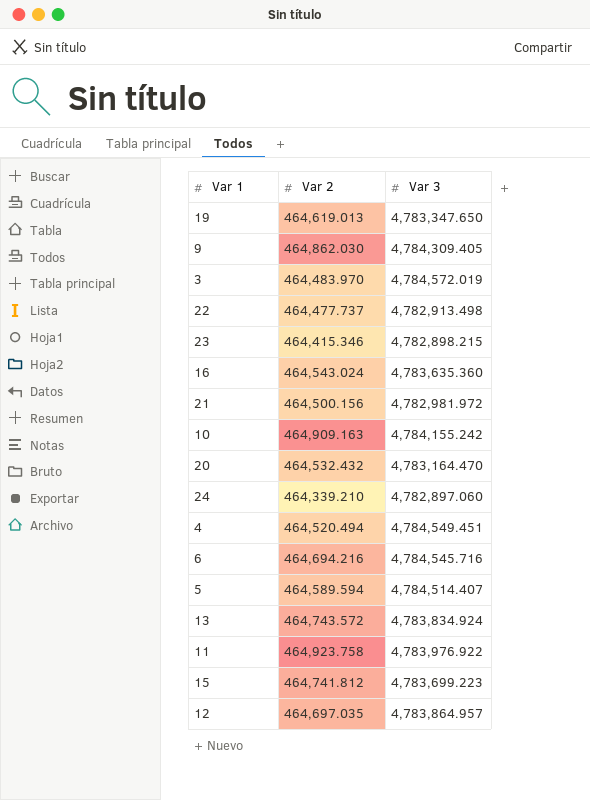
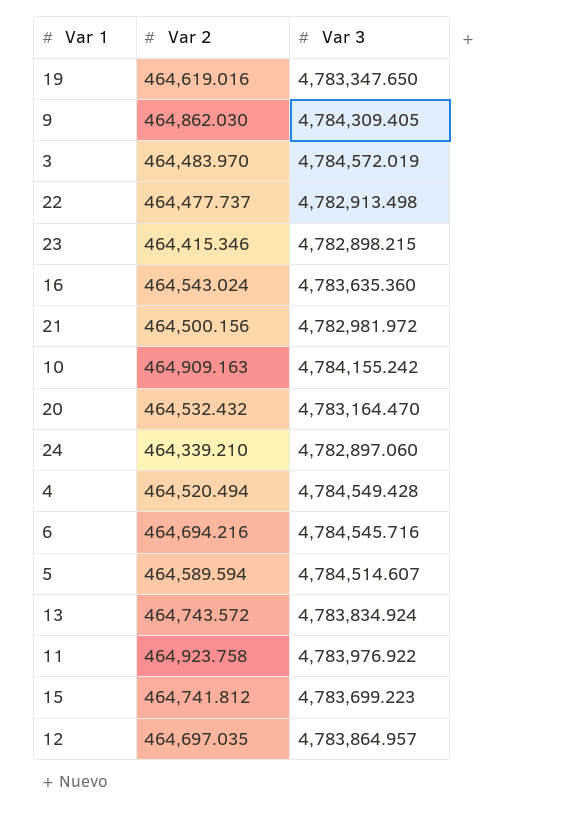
19 | Var 2: 464,619.013 -> 464,619.016
4 | Var 3: 4,784,549.451 -> 4,784,549.428
5 | Var 3: 4,784,514.407 -> 4,784,514.607

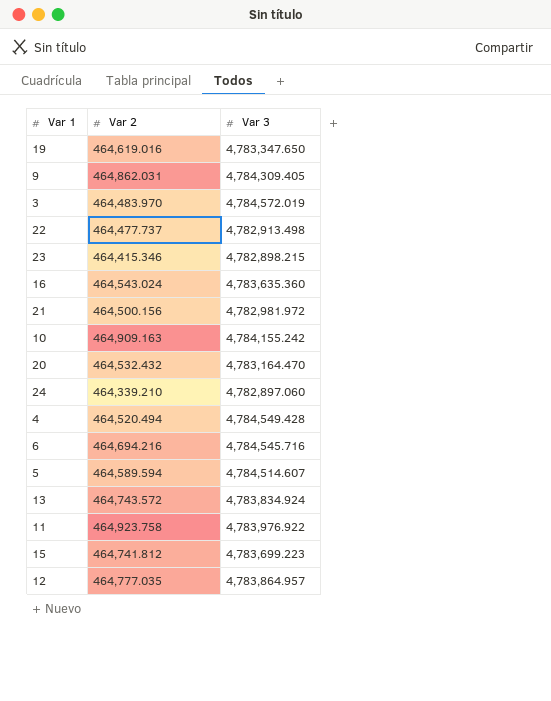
9 | Var 2: 464,862.030 -> 464,862.031
12 | Var 2: 464,697.035 -> 464,777.035

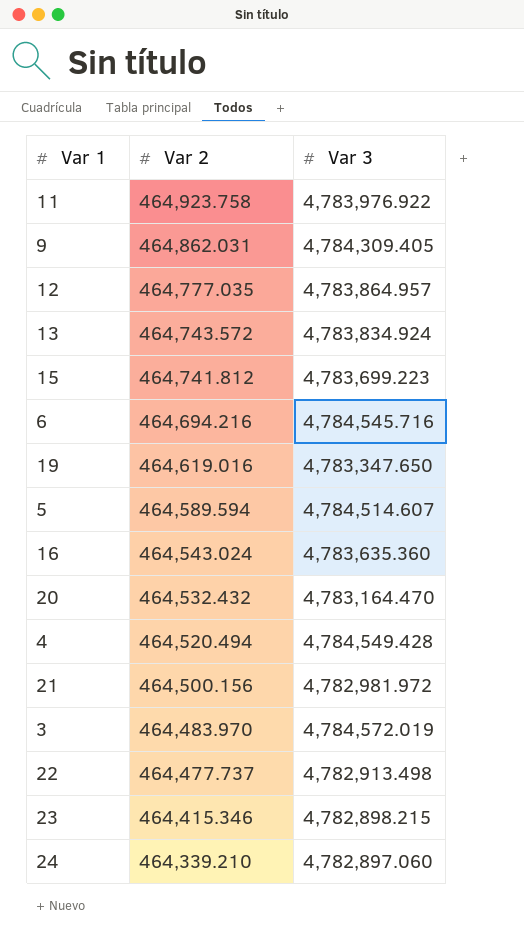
row order: none -> Var 2 descending
row 10: 464,909.163 | 4,784,155.242 -> none

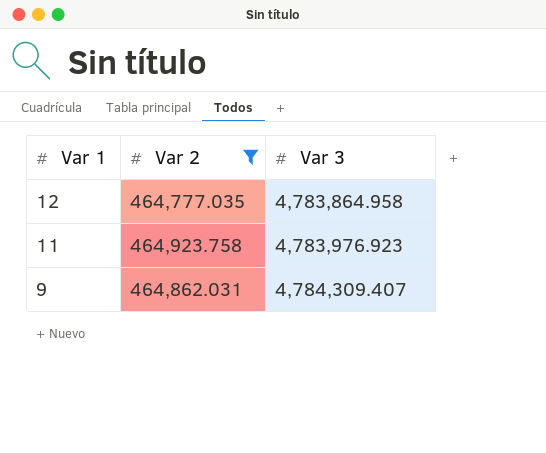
filter: none -> Var 2 >= 464,777.035
row order: Var 2 descending -> Var 1 descending
12 | Var 3: 4,783,864.957 -> 4,783,864.958
11 | Var 3: 4,783,976.922 -> 4,783,976.923
9 | Var 3: 4,784,309.405 -> 4,784,309.407

